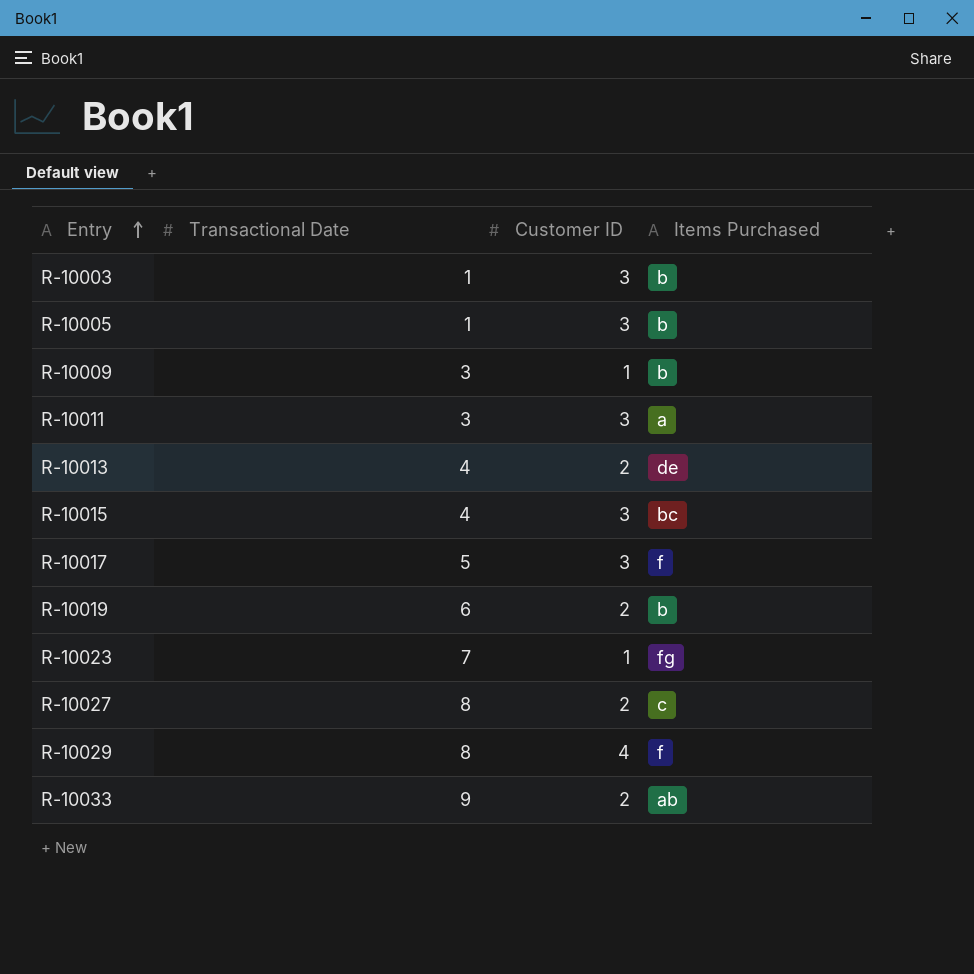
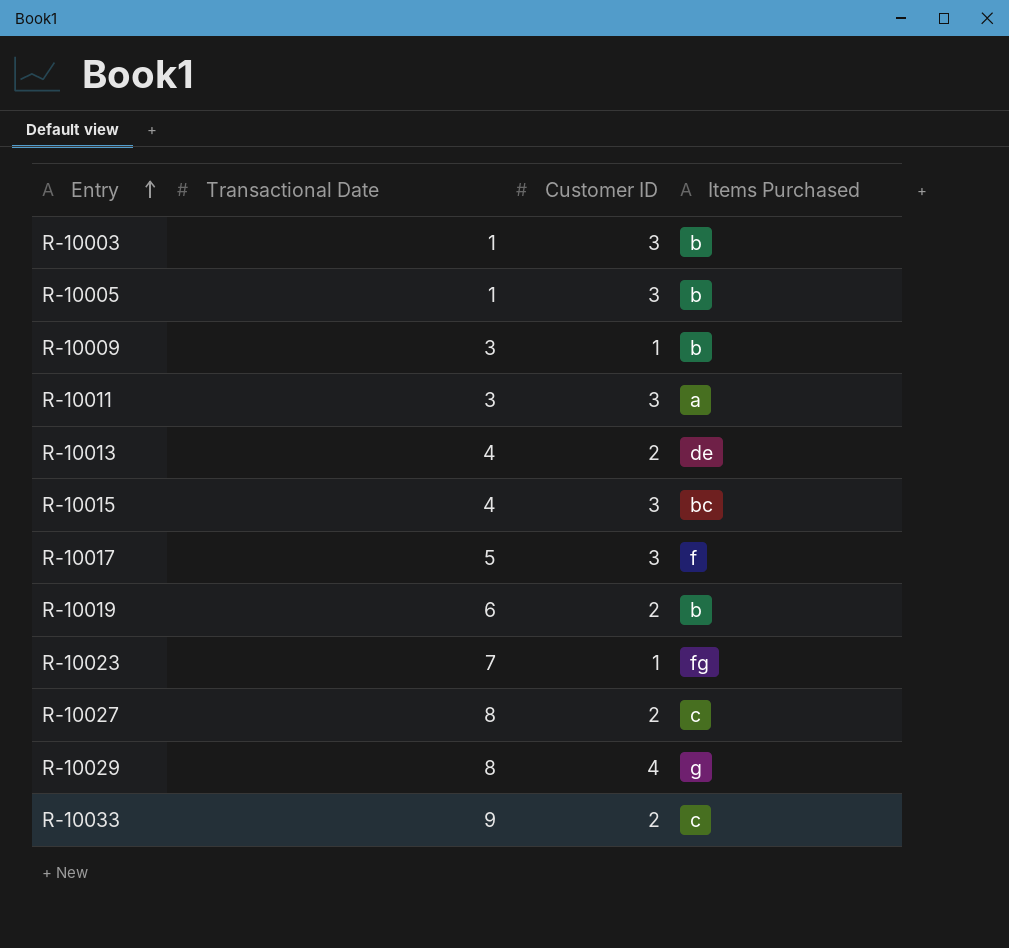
R-10029 | Items Purchased: f -> g
R-10033 | Items Purchased: ab -> c

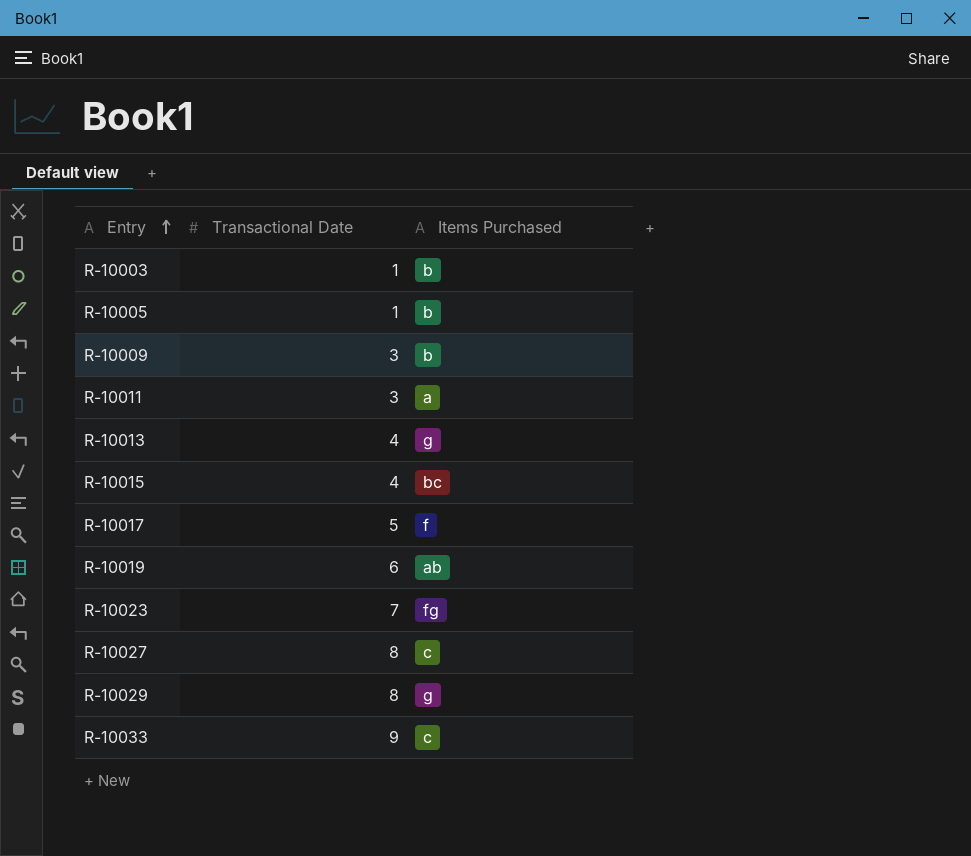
column Customer ID | position: 3 -> none
R-10013 | Items Purchased: de -> g
R-10019 | Items Purchased: b -> ab

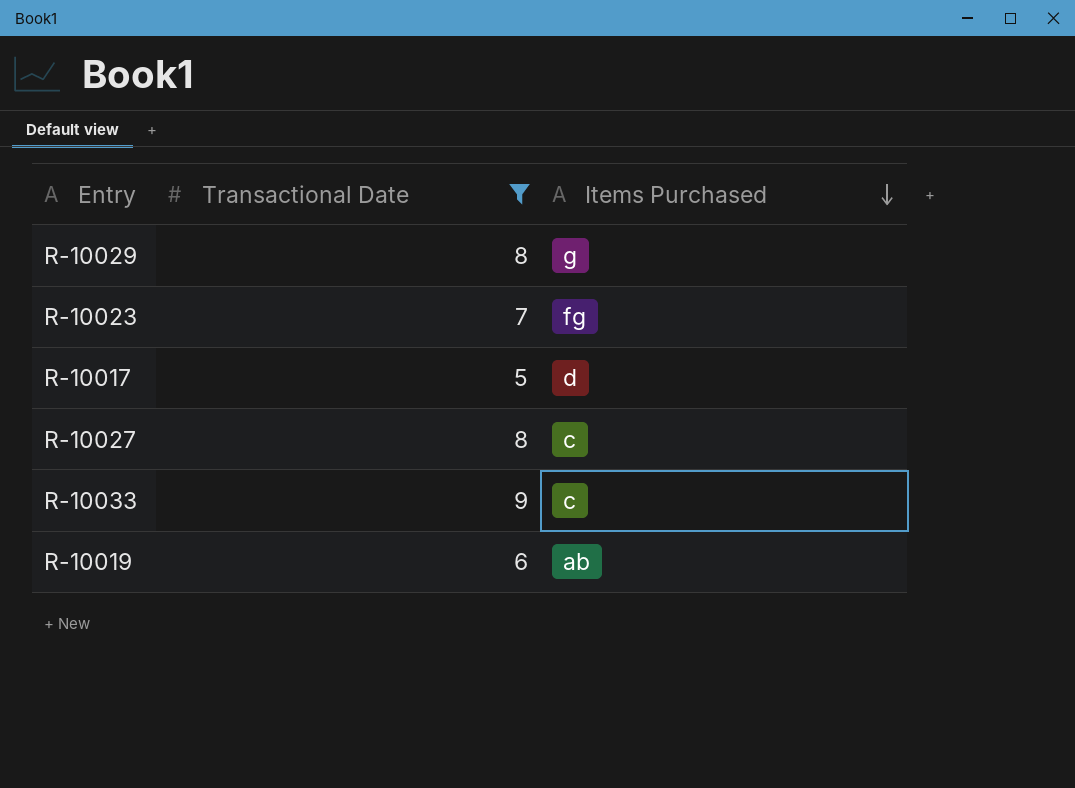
filter: none -> Transactional Date >= 5
row order: Entry ascending -> Items Purchased descending
R-10017 | Items Purchased: f -> d

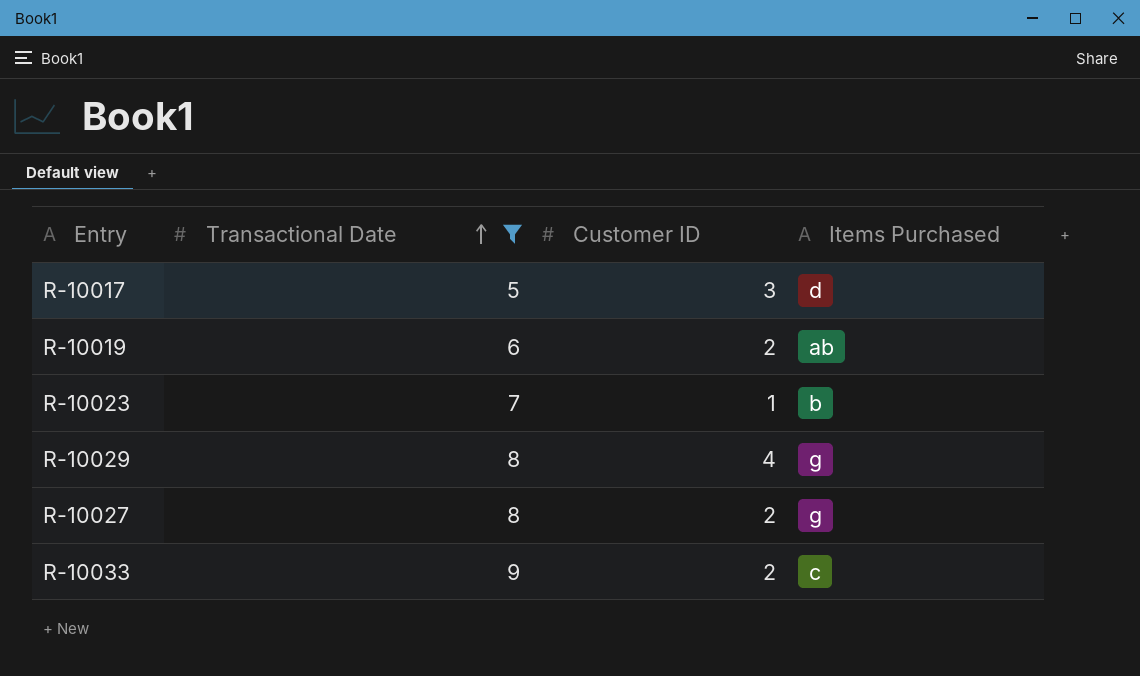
row order: Items Purchased descending -> Transactional Date ascending
column Customer ID | position: none -> 3
R-10023 | Items Purchased: fg -> b
R-10027 | Items Purchased: c -> g

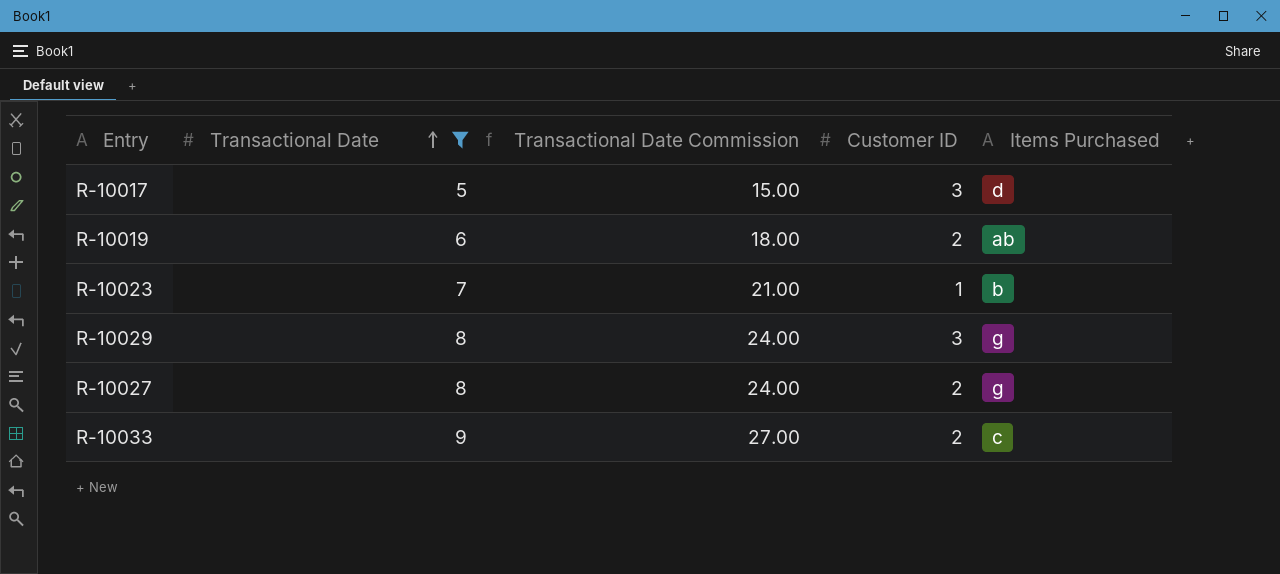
column Transactional Date Commission | formula: none -> [Transactional Date] * 3
R-10029 | Customer ID: 4 -> 3

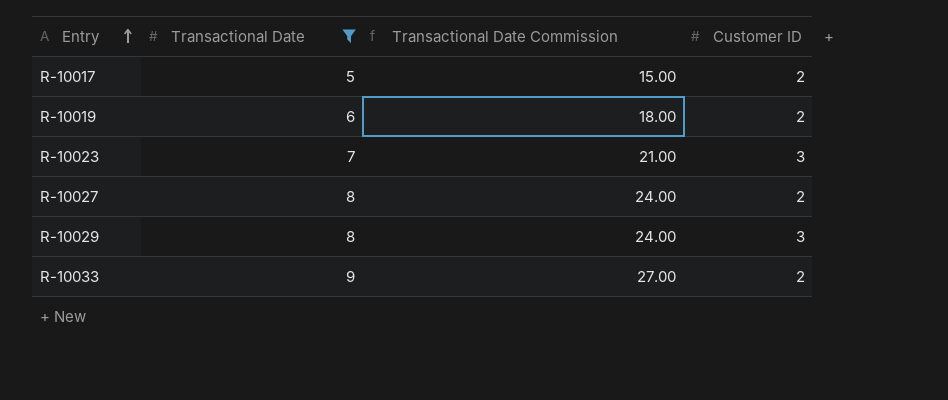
row order: Transactional Date ascending -> Entry ascending
column Items Purchased | position: 5 -> none
R-10017 | Customer ID: 3 -> 2
R-10023 | Customer ID: 1 -> 3

